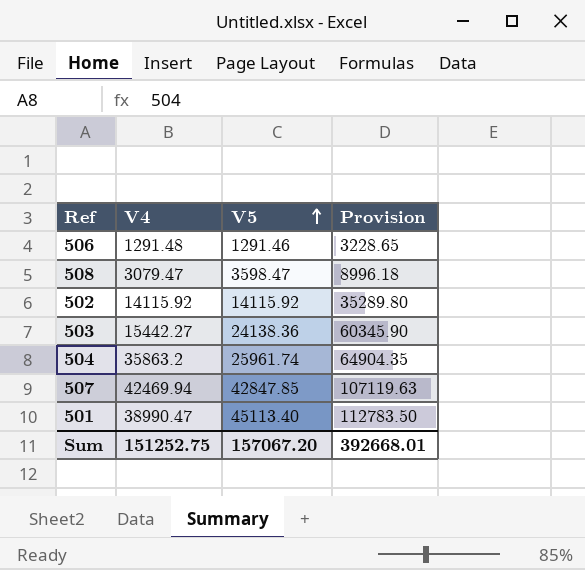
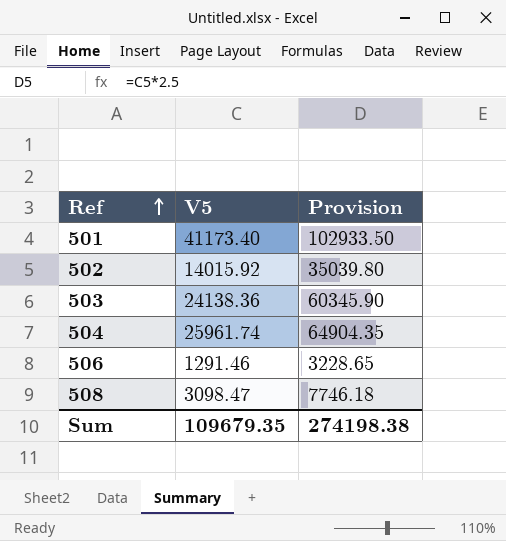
row order: V5 ascending -> Ref ascending
column V4 | position: 2 -> none
row 507: 42469.94 | 42847.85 | 107119.63 -> none
501 | V5: 45113.40 -> 41173.40
501 | Provision: 112783.50 -> 102933.50
502 | V5: 14115.92 -> 14015.92
502 | Provision: 35289.80 -> 35039.80
508 | V5: 3598.47 -> 3098.47
508 | Provision: 8996.18 -> 7746.18
Sum | V5: 157067.20 -> 109679.35
Sum | Provision: 392668.01 -> 274198.38

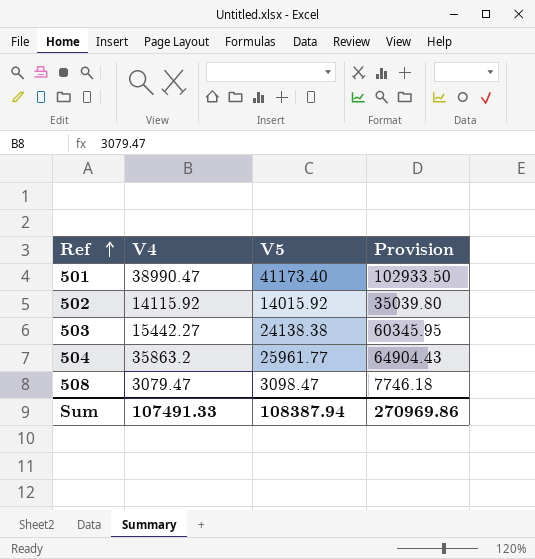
column V4 | position: none -> 2
row 506: 1291.46 | 3228.65 -> none
503 | V5: 24138.36 -> 24138.38
503 | Provision: 60345.90 -> 60345.95
504 | V5: 25961.74 -> 25961.77
504 | Provision: 64904.35 -> 64904.43
Sum | V5: 109679.35 -> 108387.94
Sum | Provision: 274198.38 -> 270969.86

